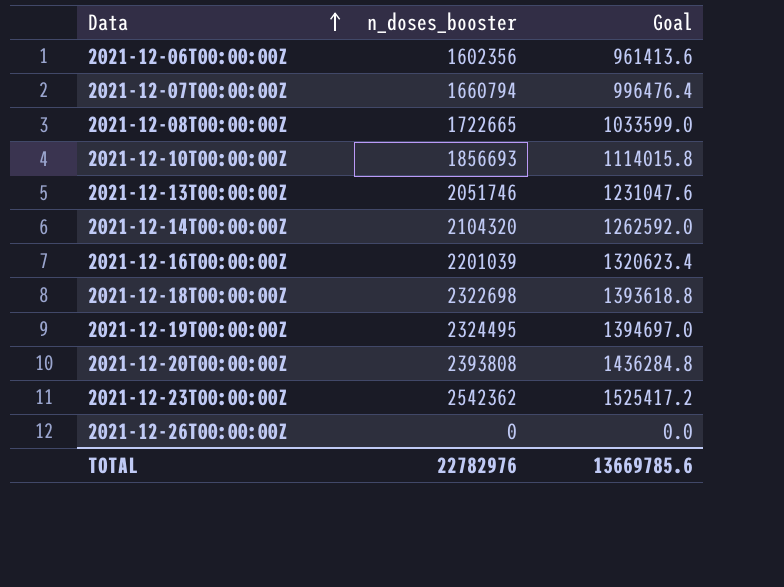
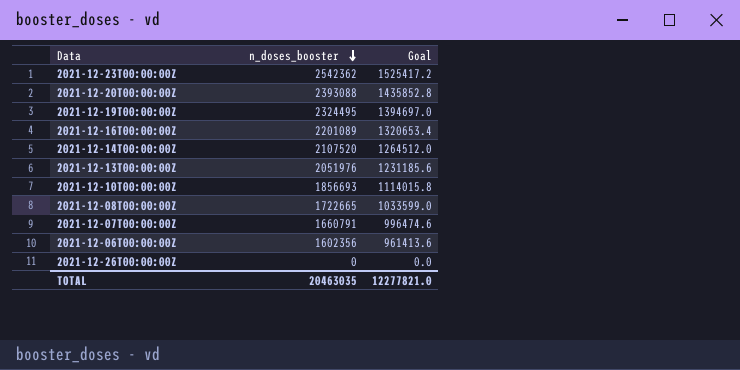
row order: Data ascending -> n_doses_booster descending
row 2021-12-18T00:00:00Z: 2322698 | 1393618.8 -> none
2021-12-20T00:00:00Z | n_doses_booster: 2393808 -> 2393088
2021-12-20T00:00:00Z | Goal: 1436284.8 -> 1435852.8
2021-12-16T00:00:00Z | n_doses_booster: 2201039 -> 2201089
2021-12-16T00:00:00Z | Goal: 1320623.4 -> 1320653.4
2021-12-14T00:00:00Z | n_doses_booster: 2104320 -> 2107520
2021-12-14T00:00:00Z | Goal: 1262592.0 -> 1264512.0
2021-12-13T00:00:00Z | n_doses_booster: 2051746 -> 2051976
2021-12-13T00:00:00Z | Goal: 1231047.6 -> 1231185.6
2021-12-07T00:00:00Z | n_doses_booster: 1660794 -> 1660791
2021-12-07T00:00:00Z | Goal: 996476.4 -> 996474.6
TOTAL | n_doses_booster: 22782976 -> 20463035
TOTAL | Goal: 13669785.6 -> 12277821.0

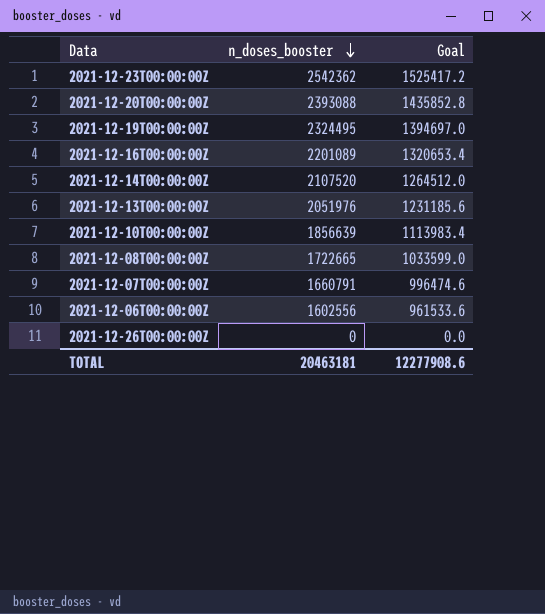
2021-12-10T00:00:00Z | n_doses_booster: 1856693 -> 1856639
2021-12-10T00:00:00Z | Goal: 1114015.8 -> 1113983.4
2021-12-06T00:00:00Z | n_doses_booster: 1602356 -> 1602556
2021-12-06T00:00:00Z | Goal: 961413.6 -> 961533.6
TOTAL | n_doses_booster: 20463035 -> 20463181
TOTAL | Goal: 12277821.0 -> 12277908.6

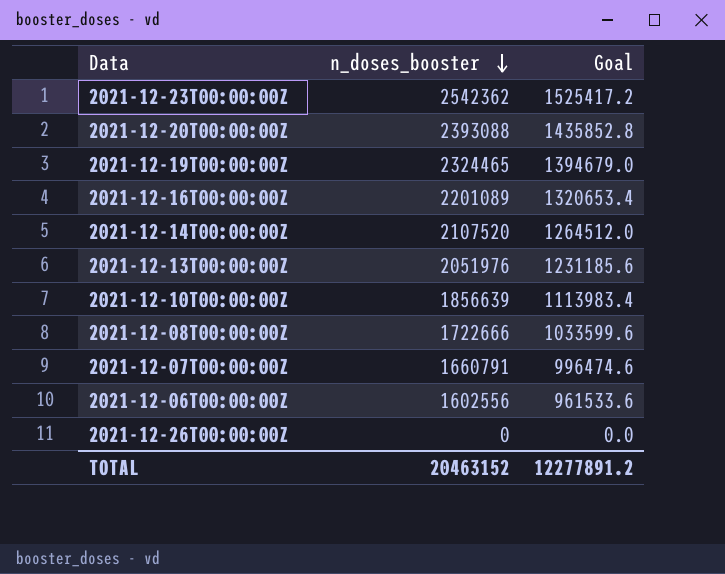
2021-12-19T00:00:00Z | n_doses_booster: 2324495 -> 2324465
2021-12-19T00:00:00Z | Goal: 1394697.0 -> 1394679.0
2021-12-08T00:00:00Z | n_doses_booster: 1722665 -> 1722666
2021-12-08T00:00:00Z | Goal: 1033599.0 -> 1033599.6
TOTAL | n_doses_booster: 20463181 -> 20463152
TOTAL | Goal: 12277908.6 -> 12277891.2

